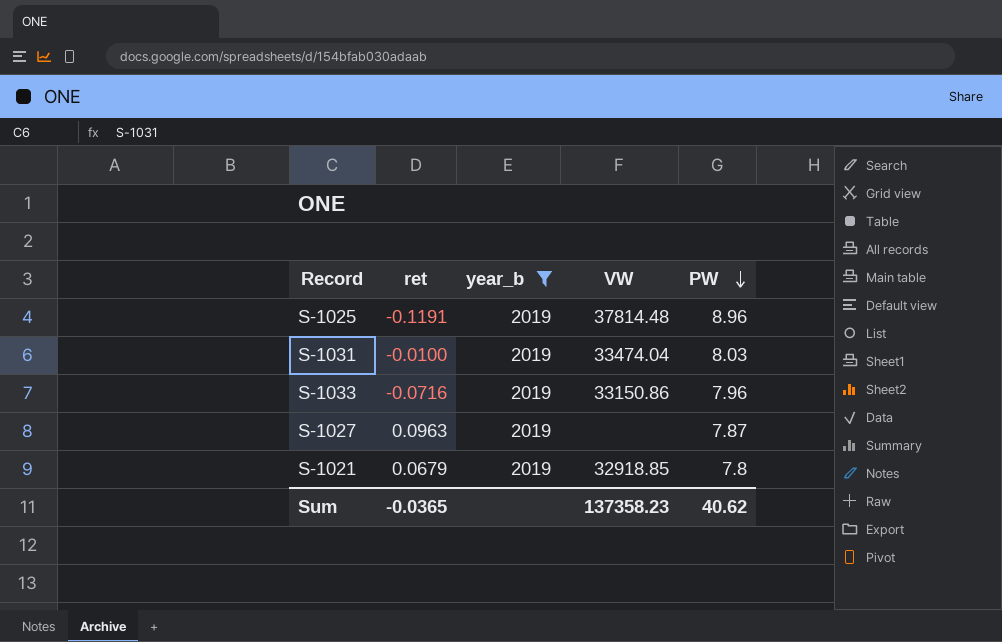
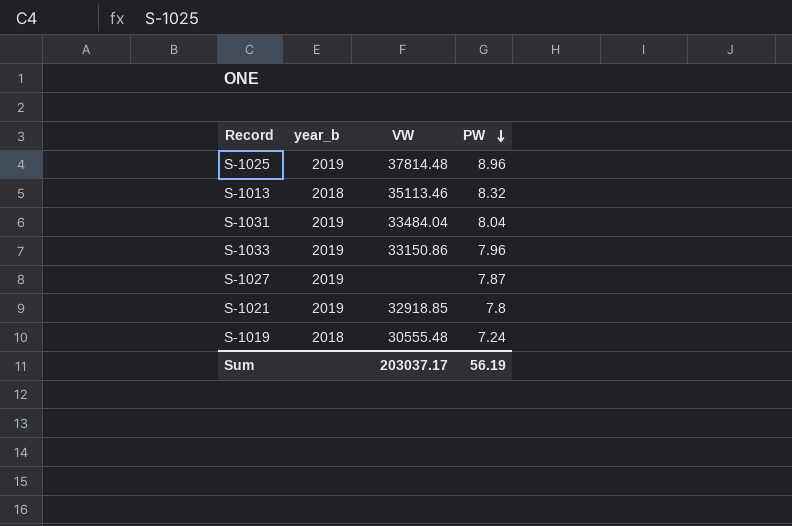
filter: year_b = 2019 -> none
column ret | position: 2 -> none
S-1031 | VW: 33474.04 -> 33484.04
S-1031 | PW: 8.03 -> 8.04
Sum | VW: 137358.23 -> 203037.17
Sum | PW: 40.62 -> 56.19

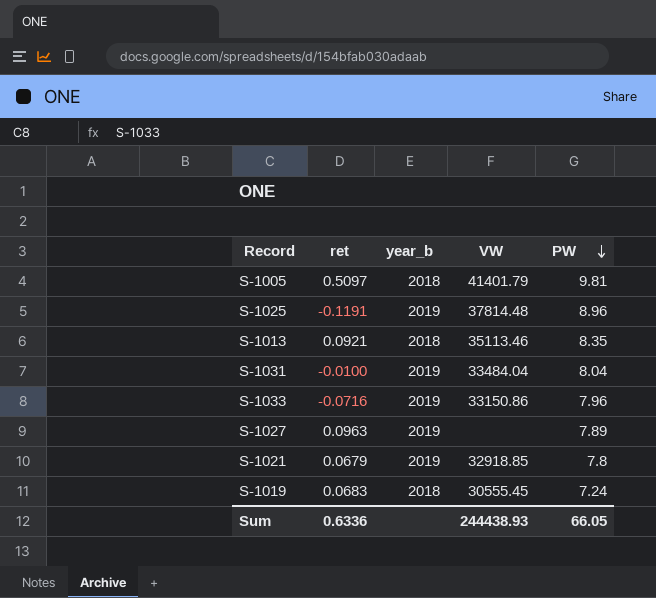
column ret | position: none -> 2
row S-1005: none -> 0.5097 | 2018 | 41401.79 | 9.81
S-1013 | PW: 8.32 -> 8.35
S-1027 | PW: 7.87 -> 7.89
S-1019 | VW: 30555.48 -> 30555.45
Sum | VW: 203037.17 -> 244438.93
Sum | PW: 56.19 -> 66.05

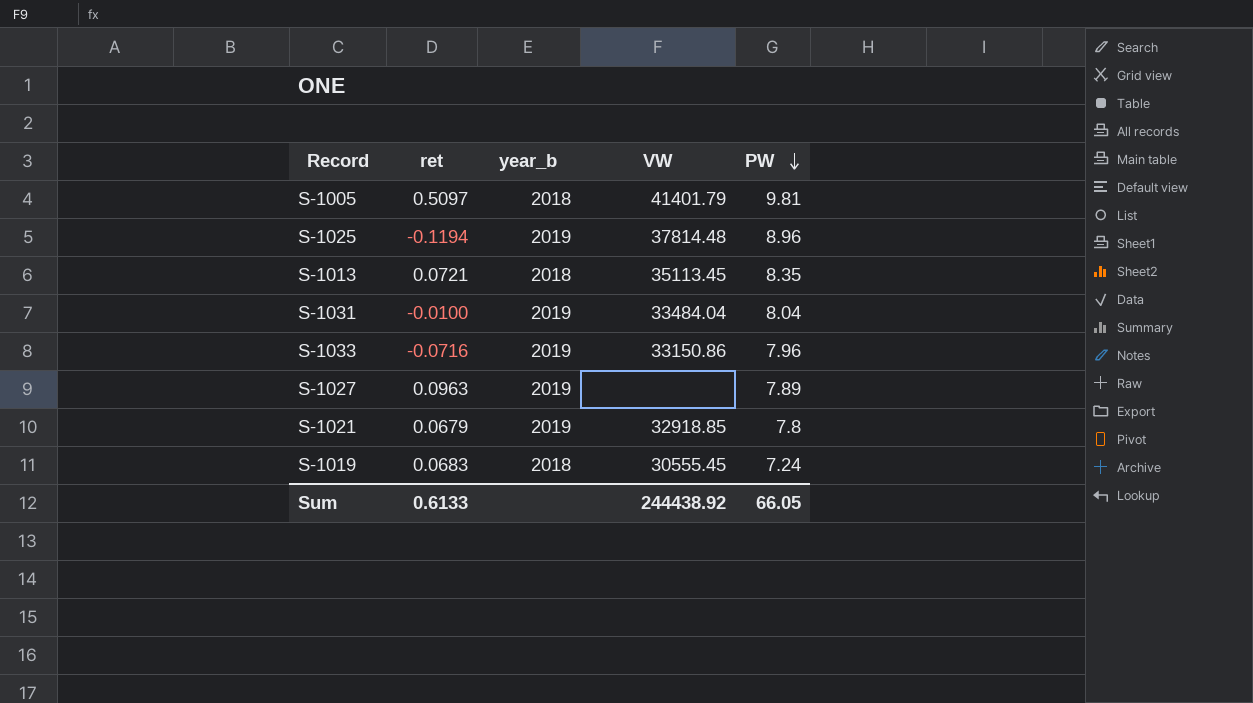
S-1025 | ret: -0.1191 -> -0.1194
S-1013 | ret: 0.0921 -> 0.0721
S-1013 | VW: 35113.46 -> 35113.45
Sum | ret: 0.6336 -> 0.6133
Sum | VW: 244438.93 -> 244438.92

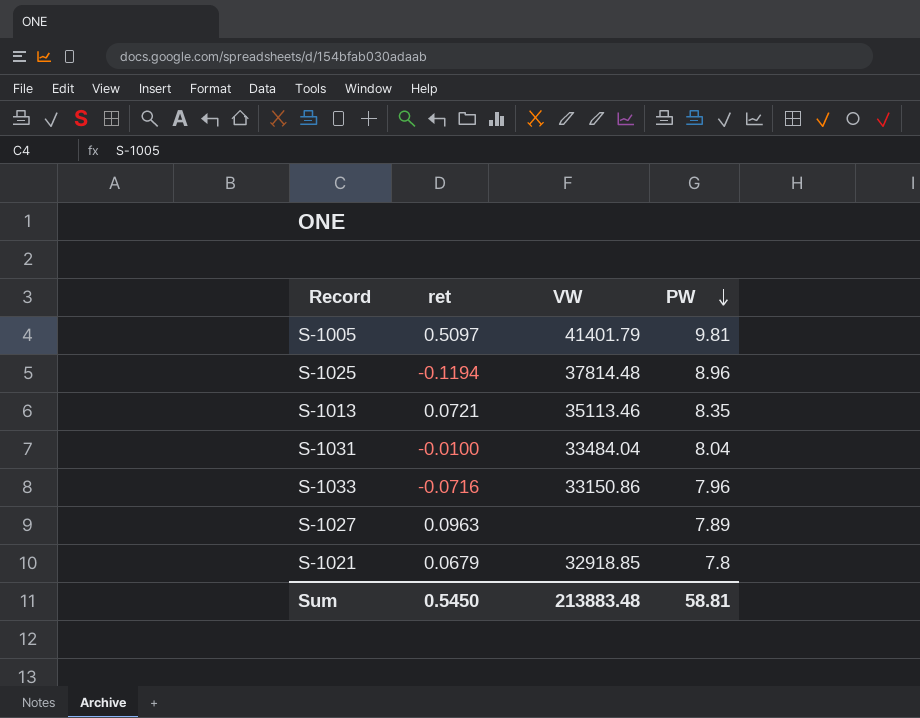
column year_b | position: 3 -> none
row S-1019: 0.0683 | 2018 | 30555.45 | 7.24 -> none
S-1013 | VW: 35113.45 -> 35113.46
Sum | ret: 0.6133 -> 0.5450
Sum | VW: 244438.92 -> 213883.48
Sum | PW: 66.05 -> 58.81

